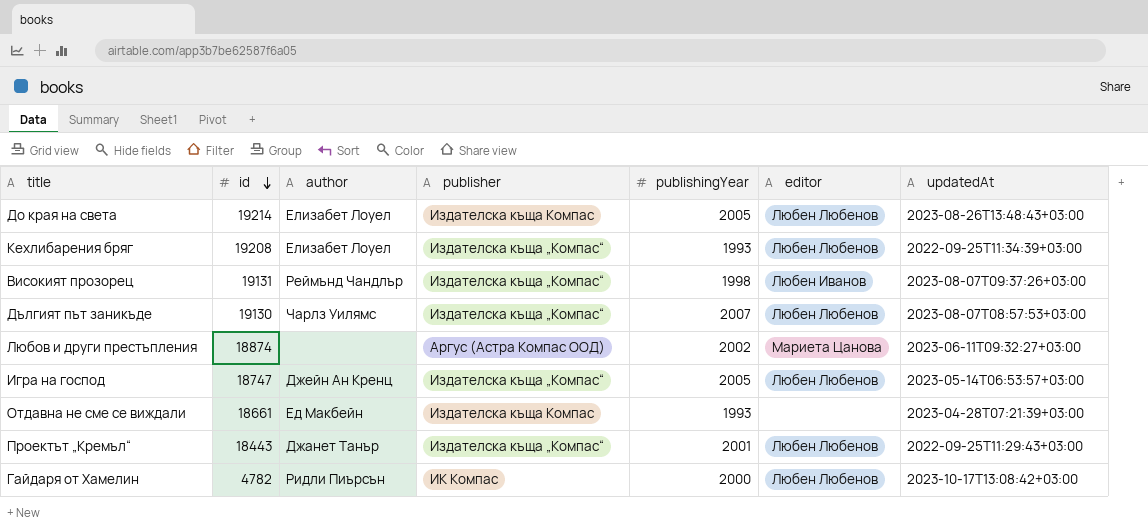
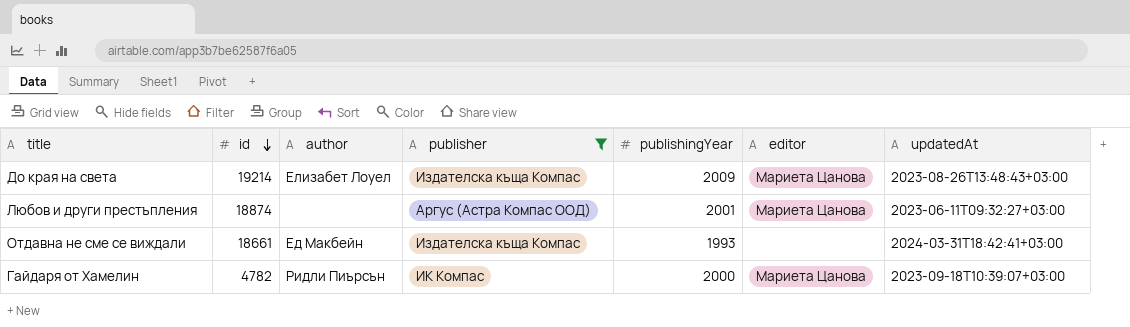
filter: none -> publisher != Издателска къща „Компас“
До края на света | publishingYear: 2005 -> 2009
До края на света | editor: Любен Любенов -> Мариета Цанова
Любов и други престъпления | publishingYear: 2002 -> 2001
Отдавна не сме се виждали | updatedAt: 2023-04-28T07:21:39+03:00 -> 2024-03-31T18:42:41+03:00
Гайдаря от Хамелин | editor: Любен Любенов -> Мариета Цанова
Гайдаря от Хамелин | updatedAt: 2023-10-17T13:08:42+03:00 -> 2023-09-18T10:39:07+03:00

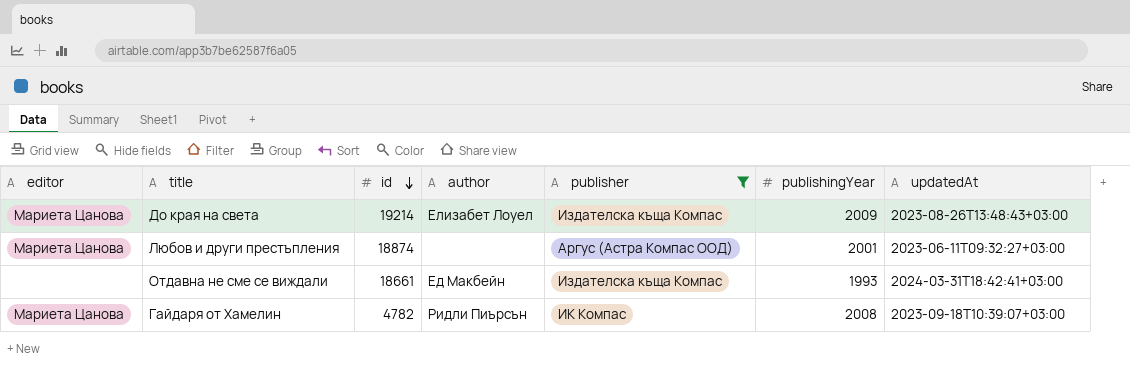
column editor | position: 6 -> 1
Гайдаря от Хамелин | publishingYear: 2000 -> 2008

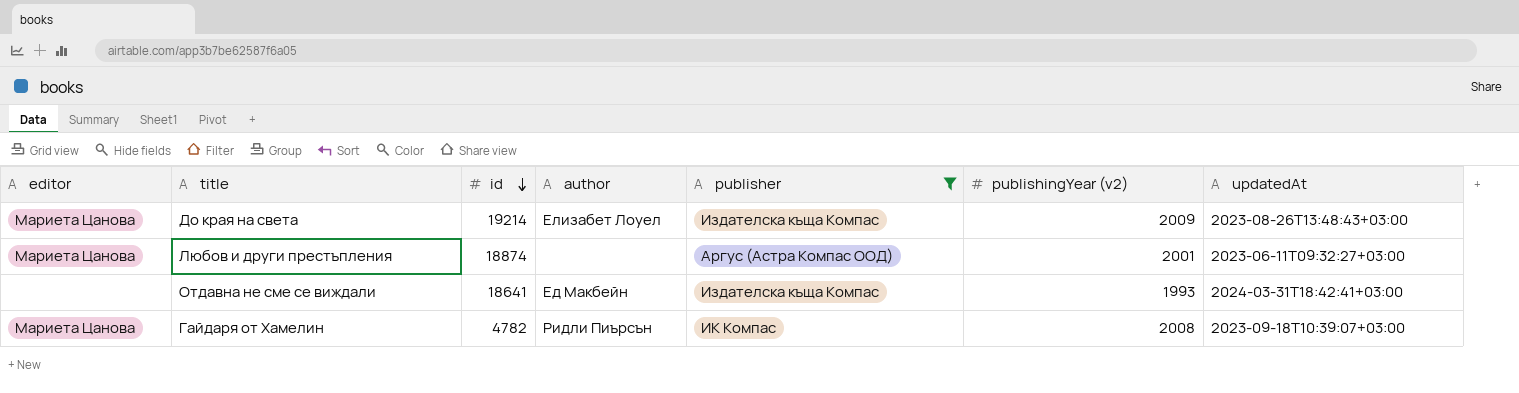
column name: publishingYear -> publishingYear (v2)
Отдавна не сме се виждали | id: 18661 -> 18641

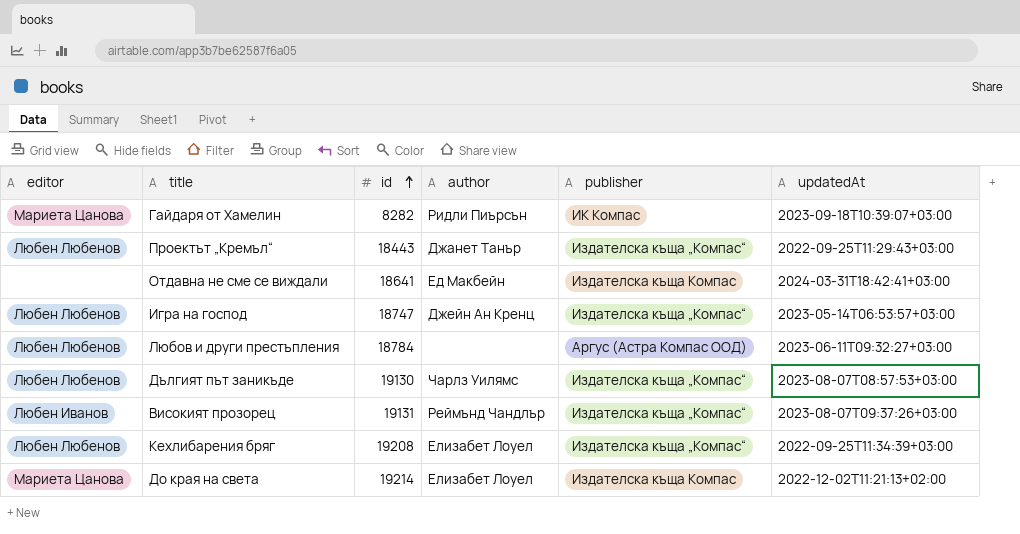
filter: publisher != Издателска къща „Компас“ -> none
row order: id descending -> id ascending
column publishingYear (v2) | position: 6 -> none
Гайдаря от Хамелин | id: 4782 -> 8282
Любов и други престъпления | editor: Мариета Цанова -> Любен Любенов
Любов и други престъпления | id: 18874 -> 18784
До края на света | updatedAt: 2023-08-26T13:48:43+03:00 -> 2022-12-02T11:21:13+02:00

